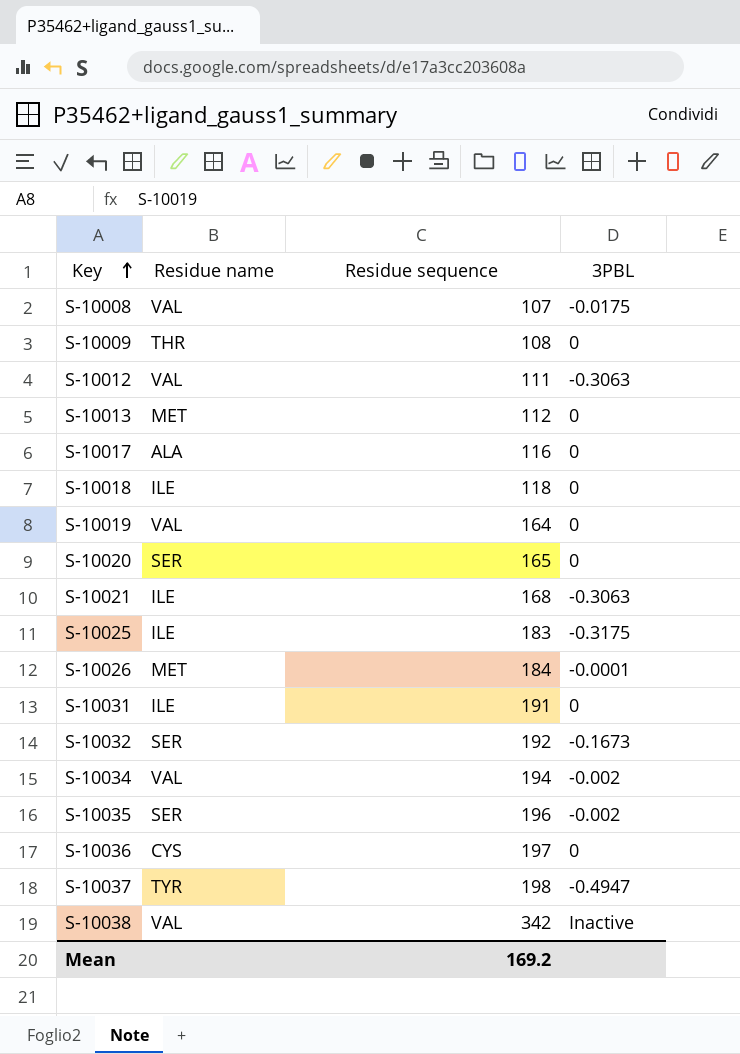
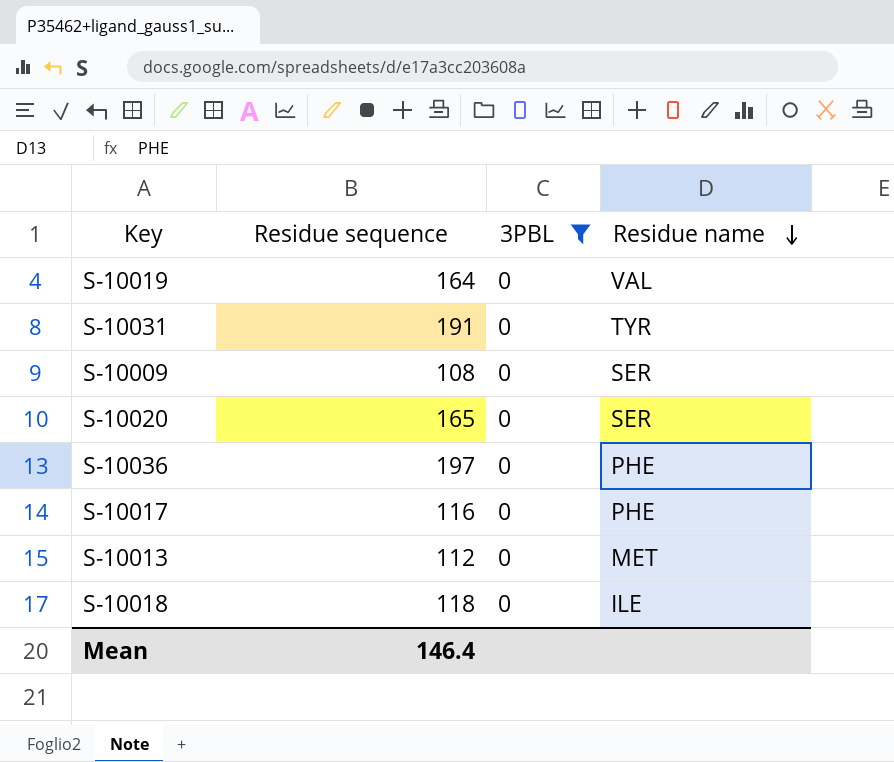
filter: none -> 3PBL = 0
row order: Key ascending -> Residue name descending
column Residue name | position: 2 -> 4
S-10031 | Residue name: ILE -> TYR
S-10009 | Residue name: THR -> SER
S-10036 | Residue name: CYS -> PHE
S-10017 | Residue name: ALA -> PHE
Mean | Residue sequence: 169.2 -> 146.4

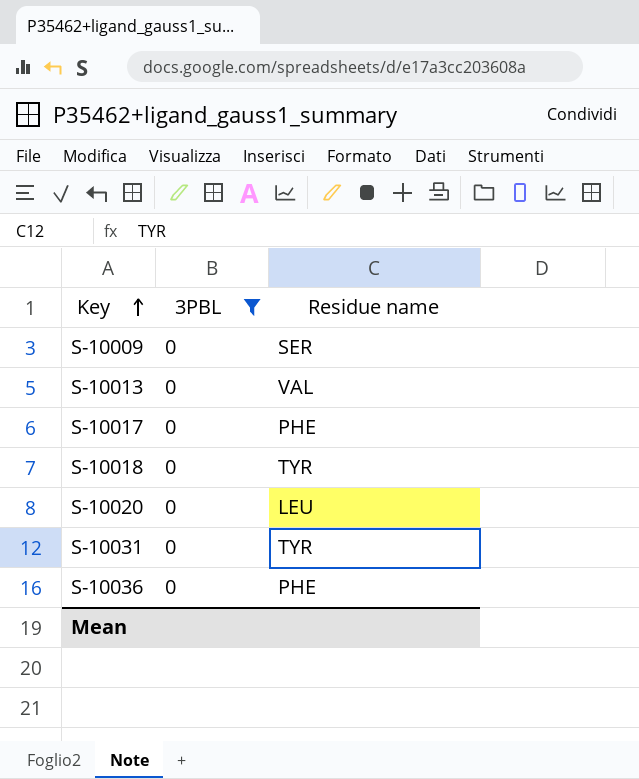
row order: Residue name descending -> Key ascending
column Residue sequence | position: 2 -> none
row S-10019: 164 | 0 | VAL -> none
S-10013 | Residue name: MET -> VAL
S-10018 | Residue name: ILE -> TYR
S-10020 | Residue name: SER -> LEU

